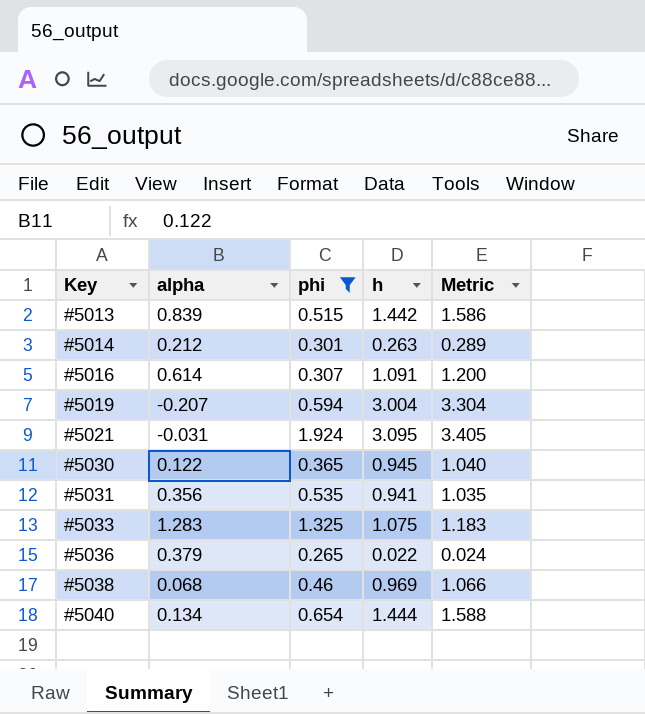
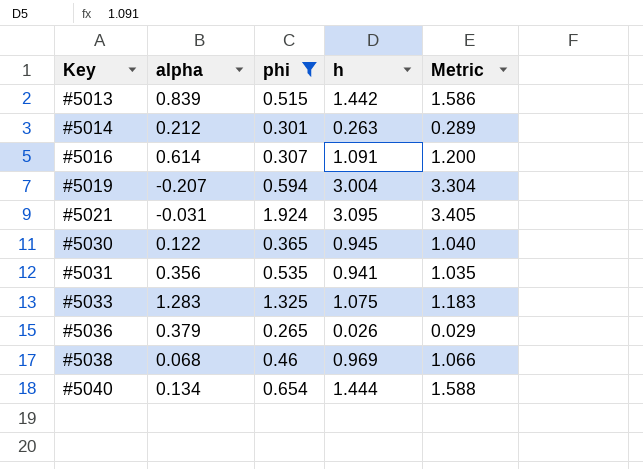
#5036 | h: 0.022 -> 0.026
#5036 | Metric: 0.024 -> 0.029

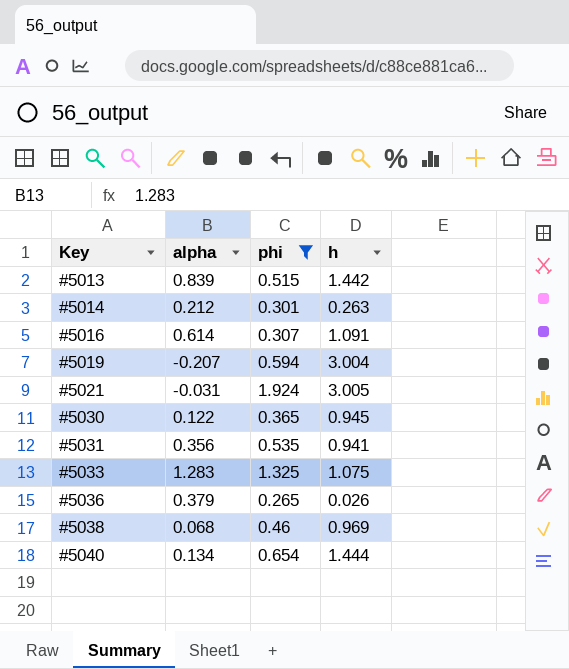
column Metric | formula: [h] * 1.1 -> none
#5021 | h: 3.095 -> 3.005

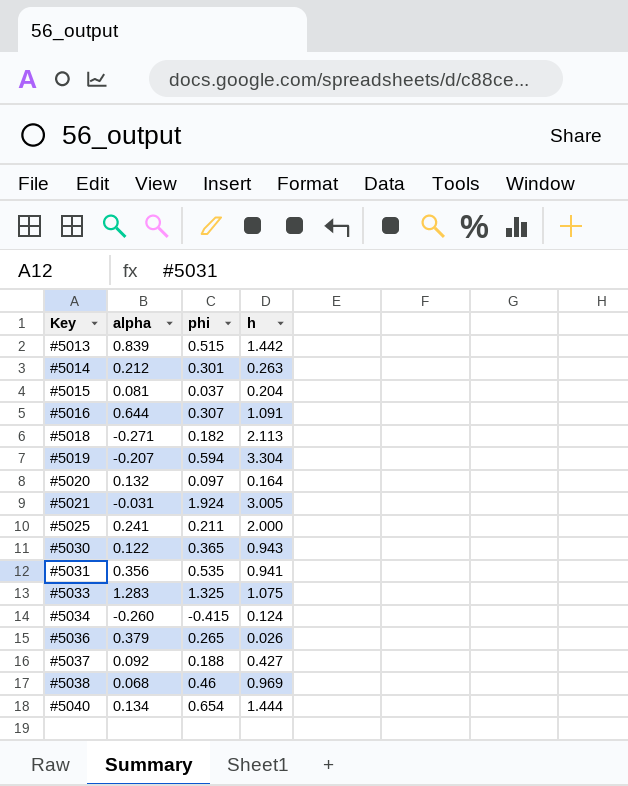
filter: phi >= 0.265 -> none
#5016 | alpha: 0.614 -> 0.644
#5019 | h: 3.004 -> 3.304
#5030 | h: 0.945 -> 0.943

